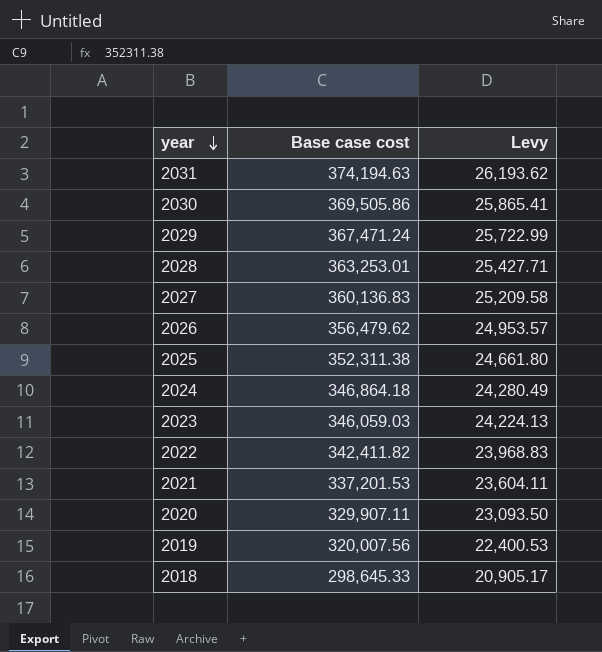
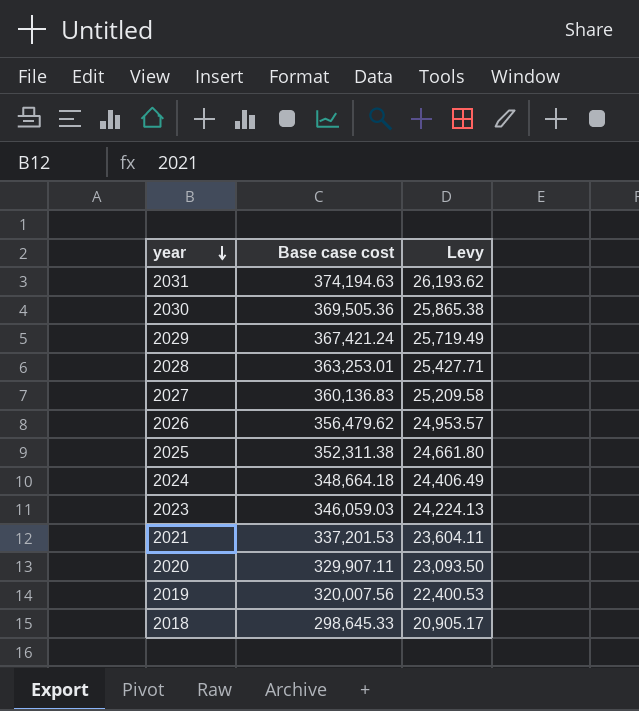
row 2022: 342,411.82 | 23,968.83 -> none
2030 | Base case cost: 369,505.86 -> 369,505.36
2030 | Levy: 25,865.41 -> 25,865.38
2029 | Base case cost: 367,471.24 -> 367,421.24
2029 | Levy: 25,722.99 -> 25,719.49
2024 | Base case cost: 346,864.18 -> 348,664.18
2024 | Levy: 24,280.49 -> 24,406.49

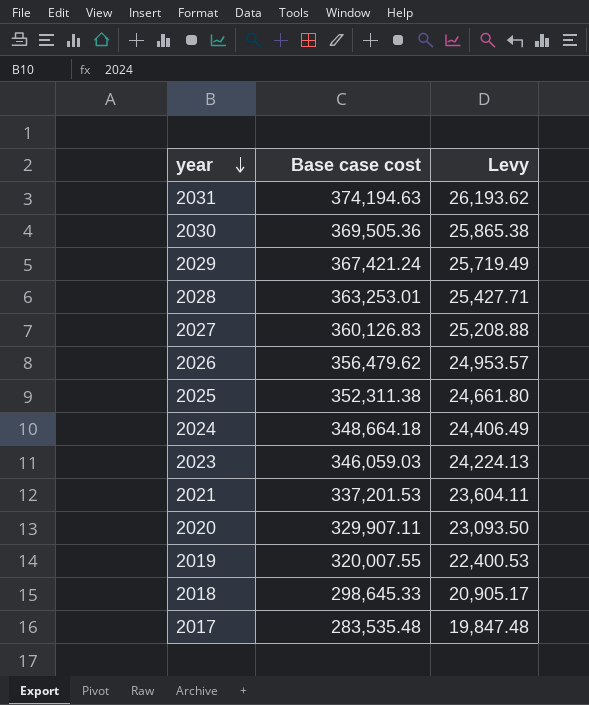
2027 | Base case cost: 360,136.83 -> 360,126.83
2027 | Levy: 25,209.58 -> 25,208.88
2019 | Base case cost: 320,007.56 -> 320,007.55
row 2017: none -> 283,535.48 | 19,847.48

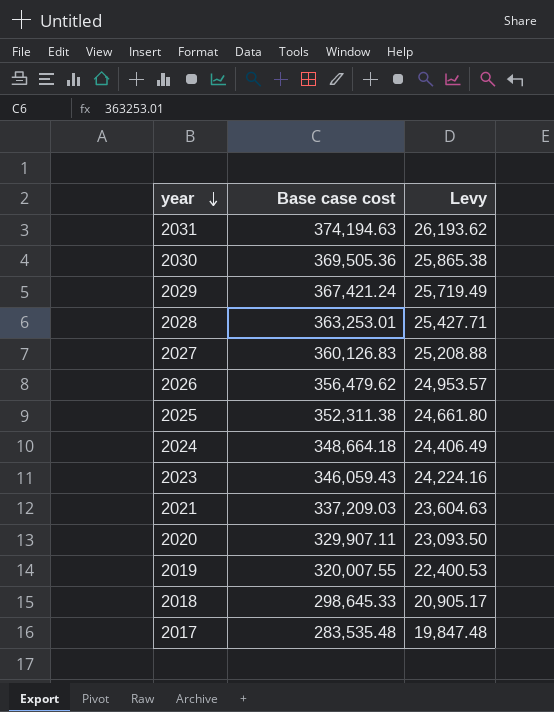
2023 | Base case cost: 346,059.03 -> 346,059.43
2023 | Levy: 24,224.13 -> 24,224.16
2021 | Base case cost: 337,201.53 -> 337,209.03
2021 | Levy: 23,604.11 -> 23,604.63

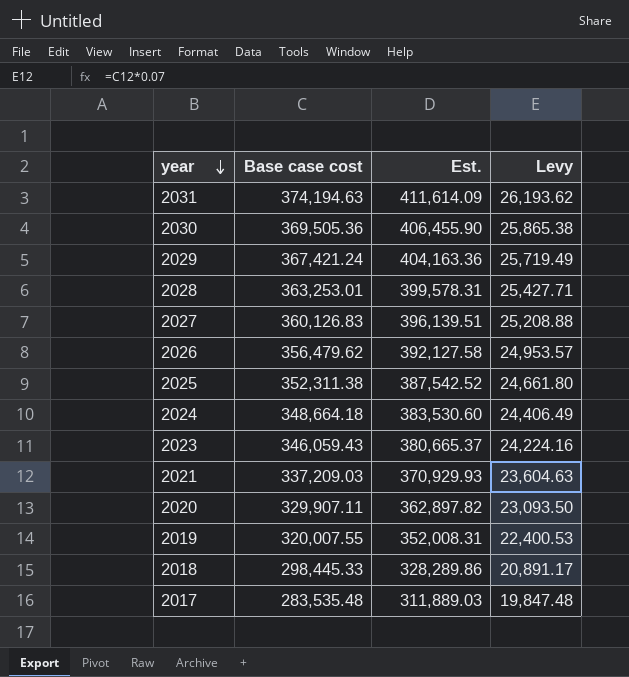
column Est. | formula: none -> [Base case cost] * 1.1
2018 | Base case cost: 298,645.33 -> 298,445.33
2018 | Levy: 20,905.17 -> 20,891.17

